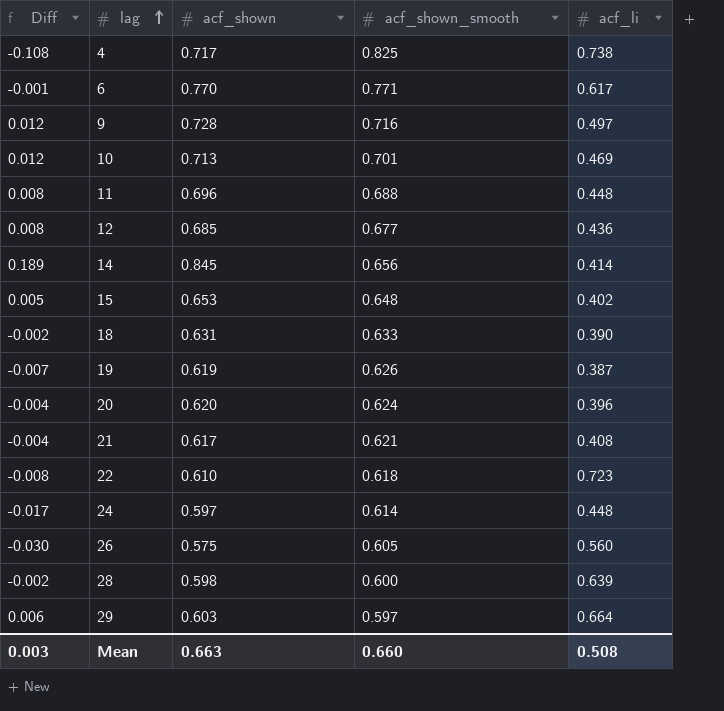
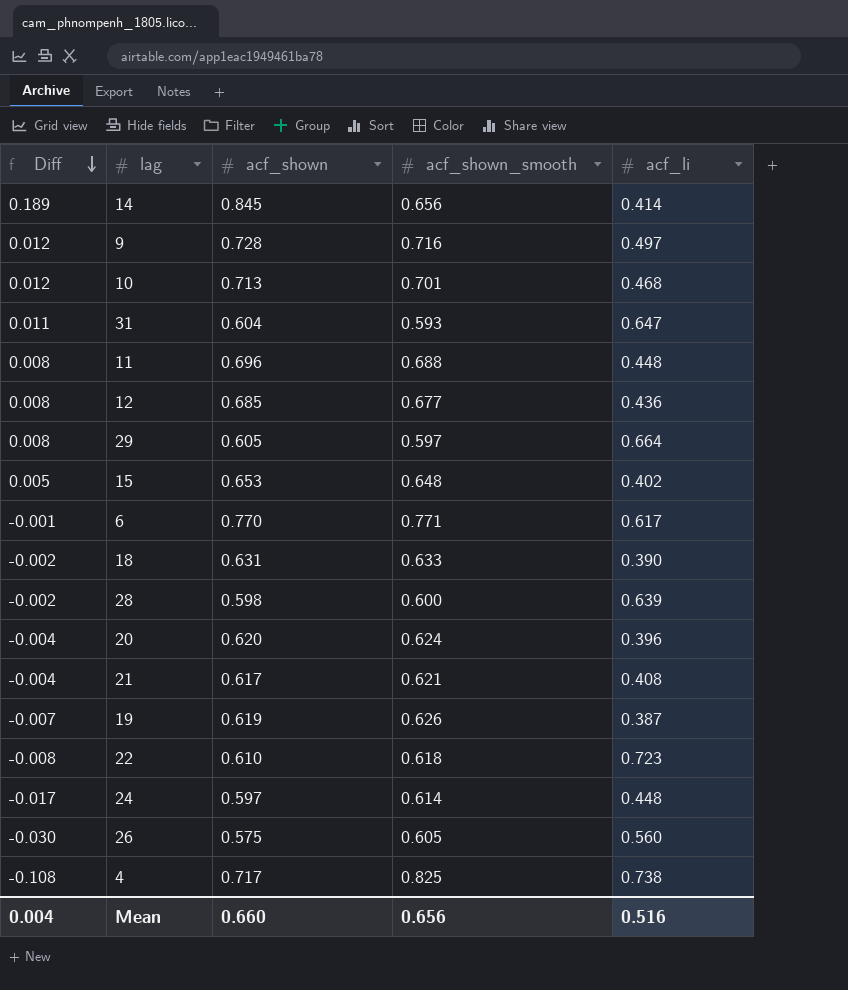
row order: lag ascending -> Diff descending
10 | acf_li: 0.469 -> 0.468
row 31: none -> 0.011 | 0.604 | 0.593 | 0.647
29 | Diff: 0.006 -> 0.008
29 | acf_shown: 0.603 -> 0.605
Mean | Diff: 0.003 -> 0.004
Mean | acf_shown: 0.663 -> 0.660
Mean | acf_shown_smooth: 0.660 -> 0.656
Mean | acf_li: 0.508 -> 0.516

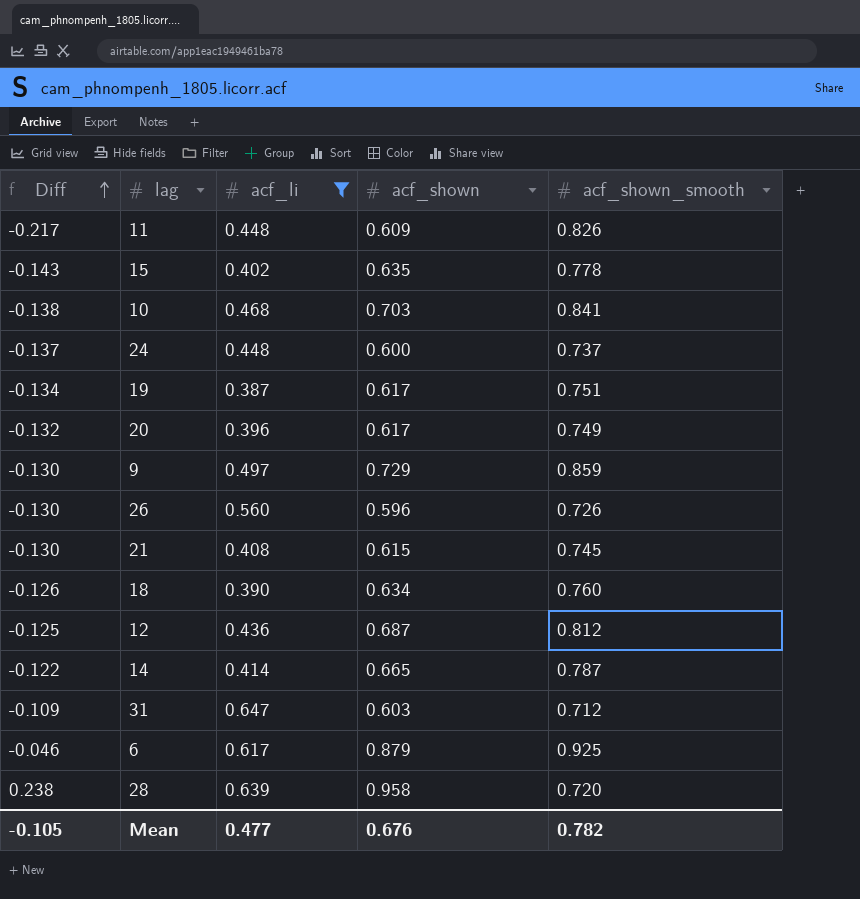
filter: none -> acf_li <= 0.647
row order: Diff descending -> Diff ascending
column acf_li | position: 5 -> 3
11 | Diff: 0.008 -> -0.217
11 | acf_shown: 0.696 -> 0.609
11 | acf_shown_smooth: 0.688 -> 0.826
15 | Diff: 0.005 -> -0.143
15 | acf_shown: 0.653 -> 0.635
15 | acf_shown_smooth: 0.648 -> 0.778
10 | Diff: 0.012 -> -0.138
10 | acf_shown: 0.713 -> 0.703
10 | acf_shown_smooth: 0.701 -> 0.841
24 | Diff: -0.017 -> -0.137
24 | acf_shown: 0.597 -> 0.600
24 | acf_shown_smooth: 0.614 -> 0.737
19 | Diff: -0.007 -> -0.134
19 | acf_shown: 0.619 -> 0.617
19 | acf_shown_smooth: 0.626 -> 0.751
20 | Diff: -0.004 -> -0.132
20 | acf_shown: 0.620 -> 0.617
20 | acf_shown_smooth: 0.624 -> 0.749
9 | Diff: 0.012 -> -0.130
9 | acf_shown: 0.728 -> 0.729
9 | acf_shown_smooth: 0.716 -> 0.859
26 | Diff: -0.030 -> -0.130
26 | acf_shown: 0.575 -> 0.596
26 | acf_shown_smooth: 0.605 -> 0.726
21 | Diff: -0.004 -> -0.130
21 | acf_shown: 0.617 -> 0.615
21 | acf_shown_smooth: 0.621 -> 0.745
18 | Diff: -0.002 -> -0.126
18 | acf_shown: 0.631 -> 0.634
18 | acf_shown_smooth: 0.633 -> 0.760
12 | Diff: 0.008 -> -0.125
12 | acf_shown: 0.685 -> 0.687
12 | acf_shown_smooth: 0.677 -> 0.812
14 | Diff: 0.189 -> -0.122
14 | acf_shown: 0.845 -> 0.665
14 | acf_shown_smooth: 0.656 -> 0.787
31 | Diff: 0.011 -> -0.109
31 | acf_shown: 0.604 -> 0.603
31 | acf_shown_smooth: 0.593 -> 0.712
6 | Diff: -0.001 -> -0.046
6 | acf_shown: 0.770 -> 0.879
6 | acf_shown_smooth: 0.771 -> 0.925
28 | Diff: -0.002 -> 0.238
28 | acf_shown: 0.598 -> 0.958
28 | acf_shown_smooth: 0.600 -> 0.720
Mean | Diff: 0.004 -> -0.105
Mean | acf_li: 0.516 -> 0.477
Mean | acf_shown: 0.660 -> 0.676
Mean | acf_shown_smooth: 0.656 -> 0.782

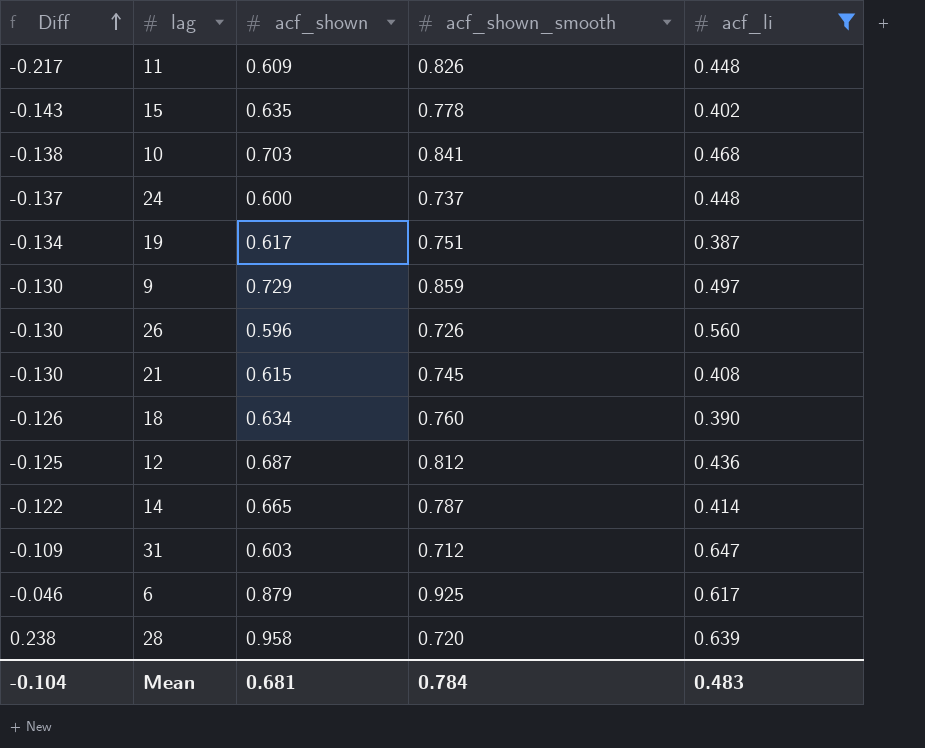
column acf_li | position: 3 -> 5
row 20: -0.132 | 0.396 | 0.617 | 0.749 -> none
Mean | Diff: -0.105 -> -0.104
Mean | acf_shown: 0.676 -> 0.681
Mean | acf_shown_smooth: 0.782 -> 0.784
Mean | acf_li: 0.477 -> 0.483

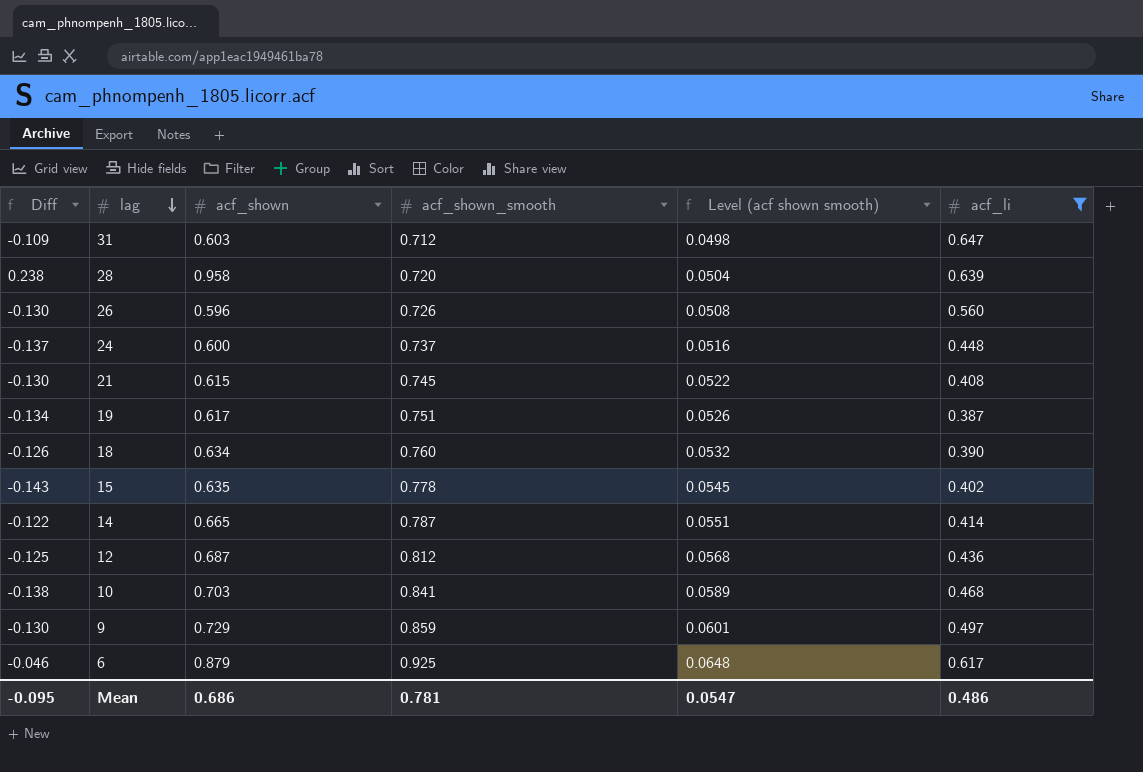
row order: Diff ascending -> lag descending
column Level (acf shown smooth) | formula: none -> [acf_shown_smooth] * 0.07
row 11: -0.217 | 0.609 | 0.826 | 0.448 -> none
Mean | Diff: -0.104 -> -0.095
Mean | acf_shown: 0.681 -> 0.686
Mean | acf_shown_smooth: 0.784 -> 0.781
Mean | acf_li: 0.483 -> 0.486

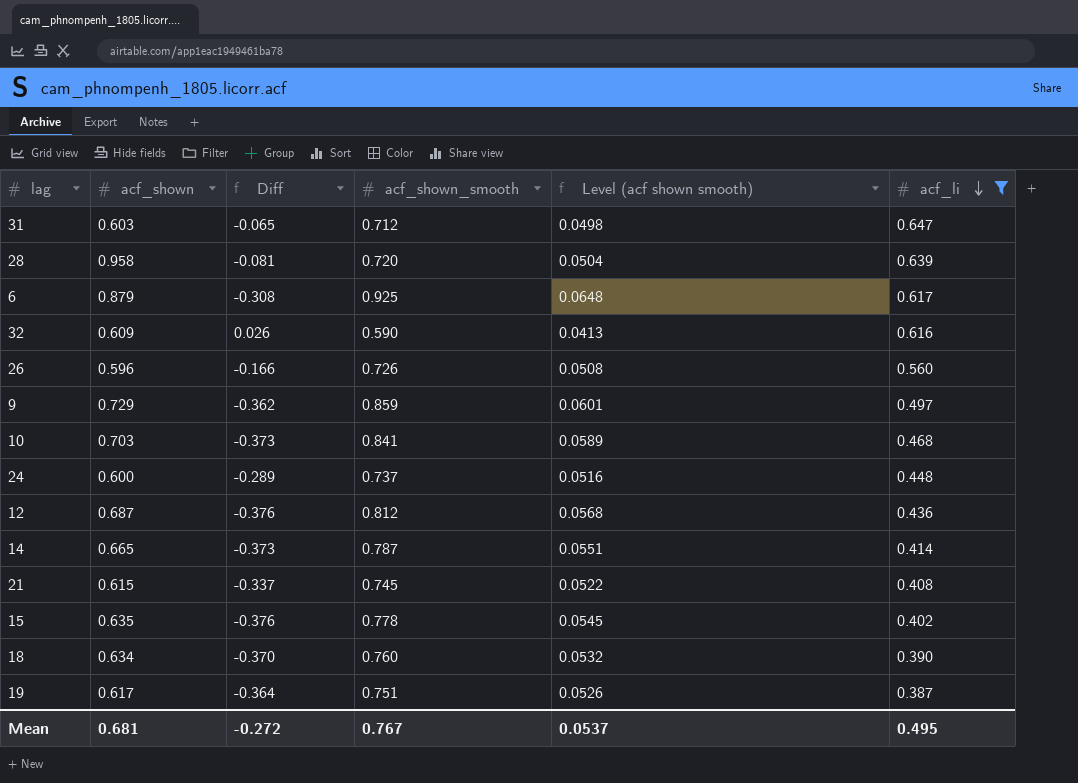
row order: lag descending -> acf_li descending
column Diff | formula: [acf_shown] - [acf_shown_smooth] -> [acf_li] - [acf_shown_smooth]
column Diff | position: 1 -> 3
row 32: none -> 0.609 | 0.026 | 0.590 | 0.0413 | 0.616
Mean | acf_shown: 0.686 -> 0.681
Mean | Diff: -0.095 -> -0.272
Mean | acf_shown_smooth: 0.781 -> 0.767
Mean | Level (acf shown smooth): 0.0547 -> 0.0537
Mean | acf_li: 0.486 -> 0.495

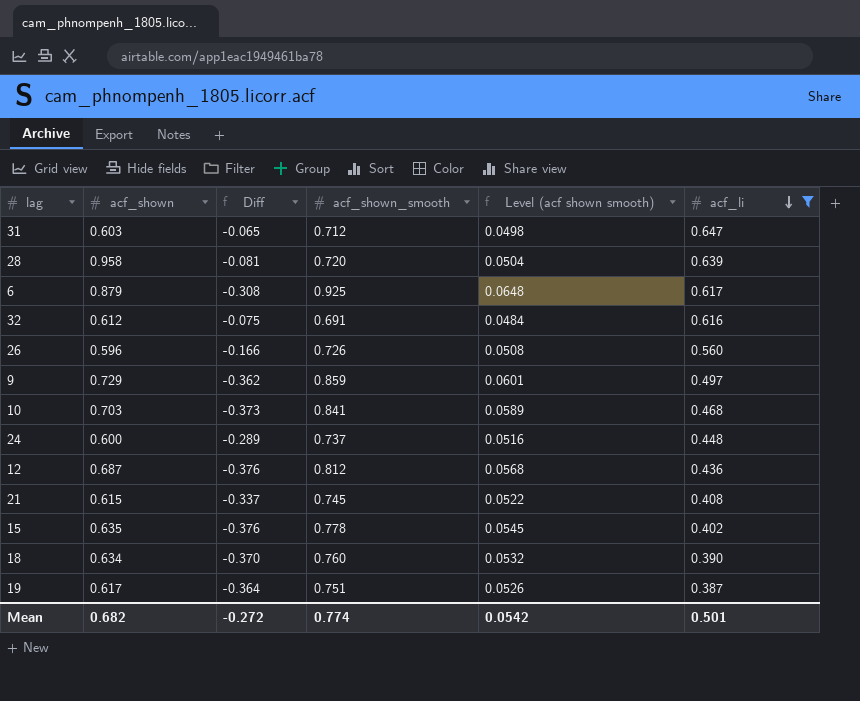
row 14: 0.665 | -0.373 | 0.787 | 0.0551 | 0.414 -> none
32 | acf_shown: 0.609 -> 0.612
32 | Diff: 0.026 -> -0.075
32 | acf_shown_smooth: 0.590 -> 0.691
32 | Level (acf shown smooth): 0.0413 -> 0.0484
Mean | acf_shown: 0.681 -> 0.682
Mean | acf_shown_smooth: 0.767 -> 0.774
Mean | Level (acf shown smooth): 0.0537 -> 0.0542
Mean | acf_li: 0.495 -> 0.501

